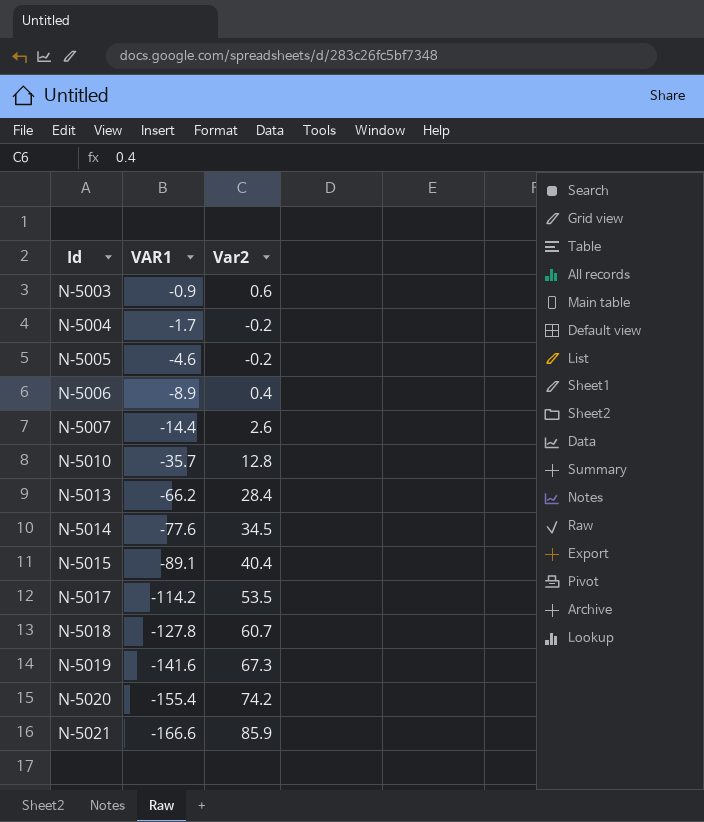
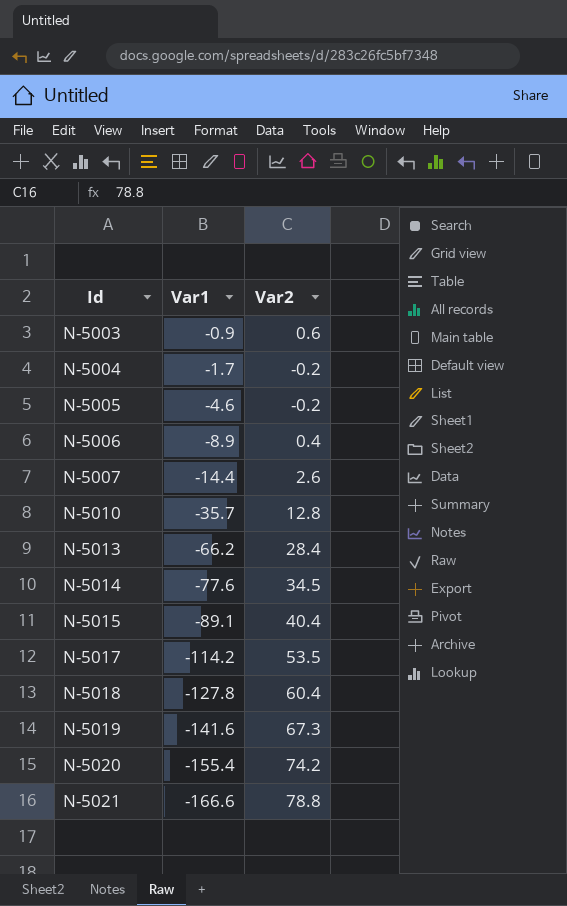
column name: VAR1 -> Var1
N-5018 | Var2: 60.7 -> 60.4
N-5021 | Var2: 85.9 -> 78.8

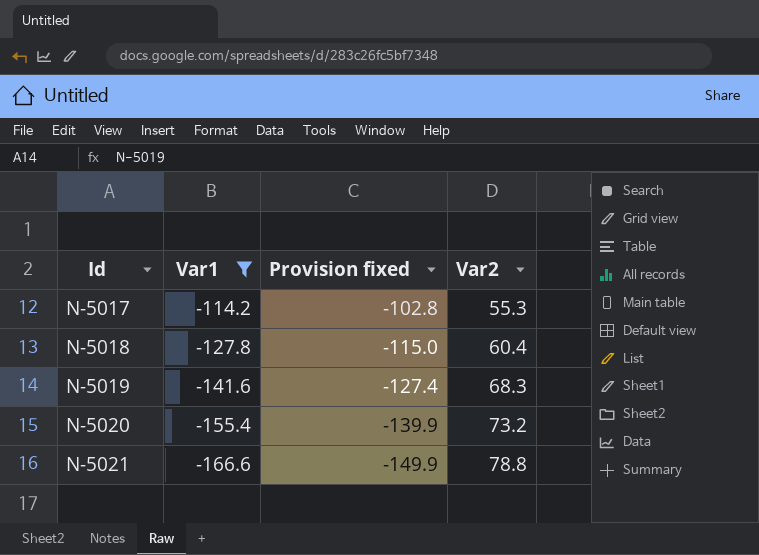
filter: none -> Var1 <= -114.2
column Provision fixed | formula: none -> [Var1] * 0.9
N-5017 | Var2: 53.5 -> 55.3
N-5019 | Var2: 67.3 -> 68.3
N-5020 | Var2: 74.2 -> 73.2

